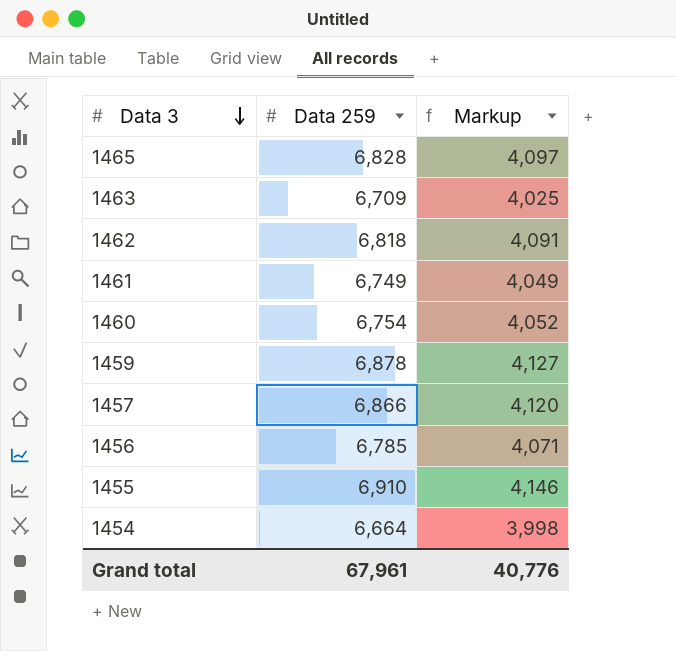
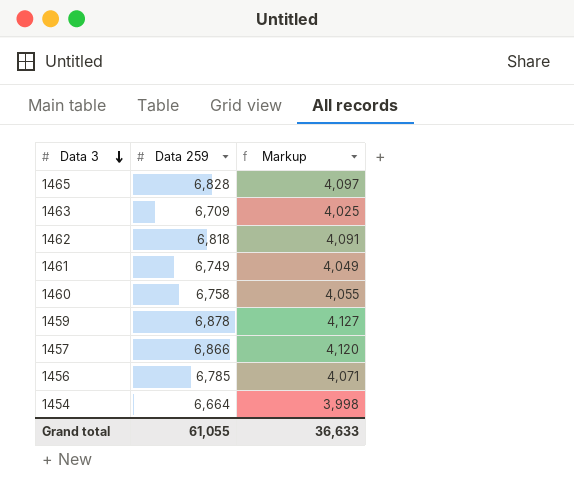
row 1455: 6,910 | 4,146 -> none
1460 | Data 259: 6,754 -> 6,758
1460 | Markup: 4,052 -> 4,055
Grand total | Data 259: 67,961 -> 61,055
Grand total | Markup: 40,776 -> 36,633

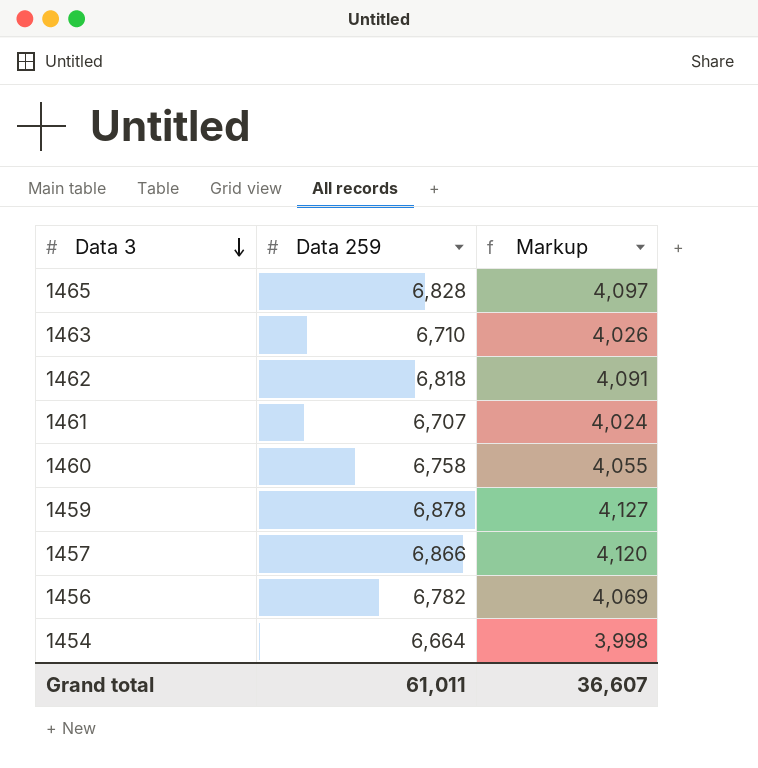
1463 | Data 259: 6,709 -> 6,710
1463 | Markup: 4,025 -> 4,026
1461 | Data 259: 6,749 -> 6,707
1461 | Markup: 4,049 -> 4,024
1456 | Data 259: 6,785 -> 6,782
1456 | Markup: 4,071 -> 4,069
Grand total | Data 259: 61,055 -> 61,011
Grand total | Markup: 36,633 -> 36,607

